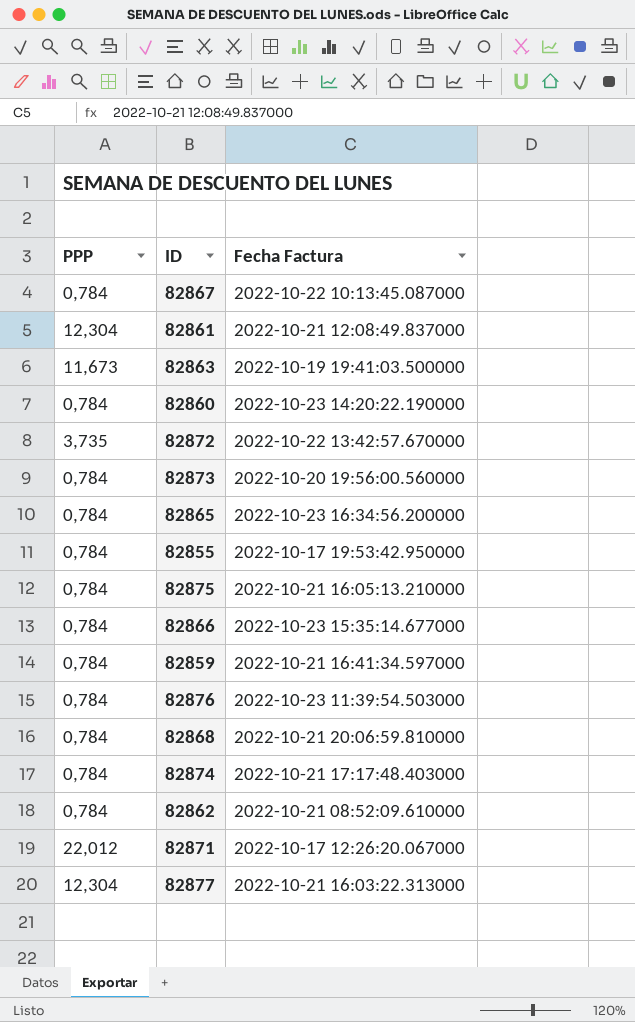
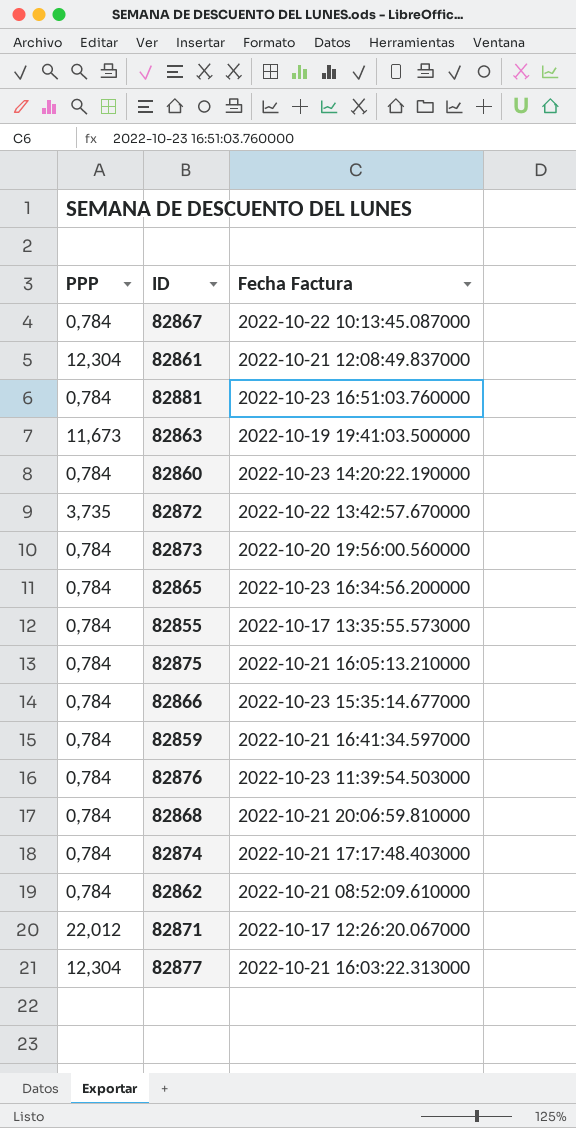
row 82881: none -> 0,784 | 2022-10-23 16:51:03.760000
82855 | Fecha Factura: 2022-10-17 19:53:42.950000 -> 2022-10-17 13:35:55.573000

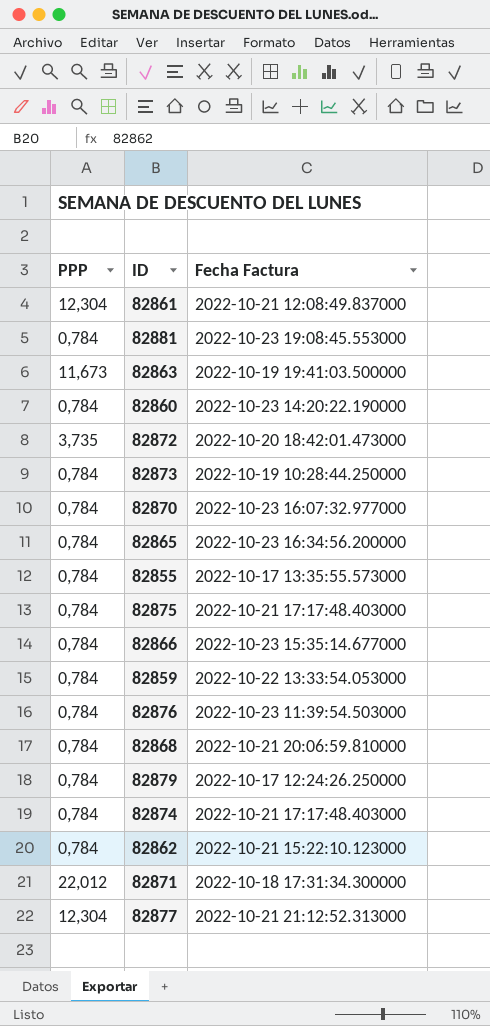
row 82867: 0,784 | 2022-10-22 10:13:45.087000 -> none
82881 | Fecha Factura: 2022-10-23 16:51:03.760000 -> 2022-10-23 19:08:45.553000
82872 | Fecha Factura: 2022-10-22 13:42:57.670000 -> 2022-10-20 18:42:01.473000
82873 | Fecha Factura: 2022-10-20 19:56:00.560000 -> 2022-10-19 10:28:44.250000
row 82870: none -> 0,784 | 2022-10-23 16:07:32.977000
82875 | Fecha Factura: 2022-10-21 16:05:13.210000 -> 2022-10-21 17:17:48.403000
82859 | Fecha Factura: 2022-10-21 16:41:34.597000 -> 2022-10-22 13:33:54.053000
row 82879: none -> 0,784 | 2022-10-17 12:24:26.250000
82862 | Fecha Factura: 2022-10-21 08:52:09.610000 -> 2022-10-21 15:22:10.123000
82871 | Fecha Factura: 2022-10-17 12:26:20.067000 -> 2022-10-18 17:31:34.300000
82877 | Fecha Factura: 2022-10-21 16:03:22.313000 -> 2022-10-21 21:12:52.313000

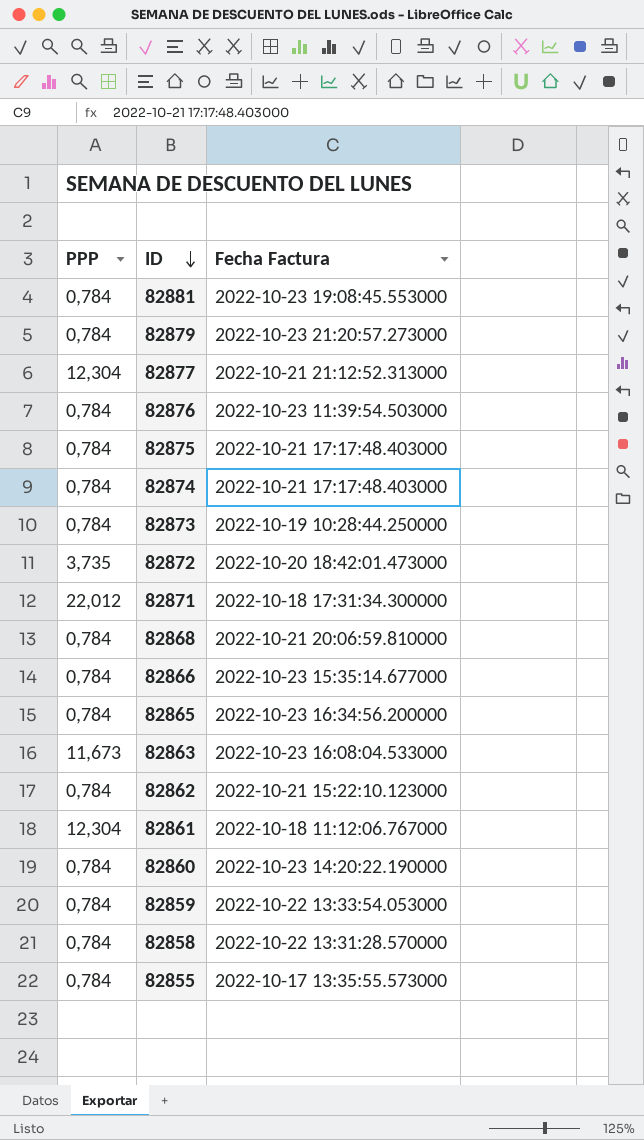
row order: none -> ID descending
row 82870: 0,784 | 2022-10-23 16:07:32.977000 -> none
82879 | Fecha Factura: 2022-10-17 12:24:26.250000 -> 2022-10-23 21:20:57.273000
82863 | Fecha Factura: 2022-10-19 19:41:03.500000 -> 2022-10-23 16:08:04.533000
82861 | Fecha Factura: 2022-10-21 12:08:49.837000 -> 2022-10-18 11:12:06.767000
row 82858: none -> 0,784 | 2022-10-22 13:31:28.570000

